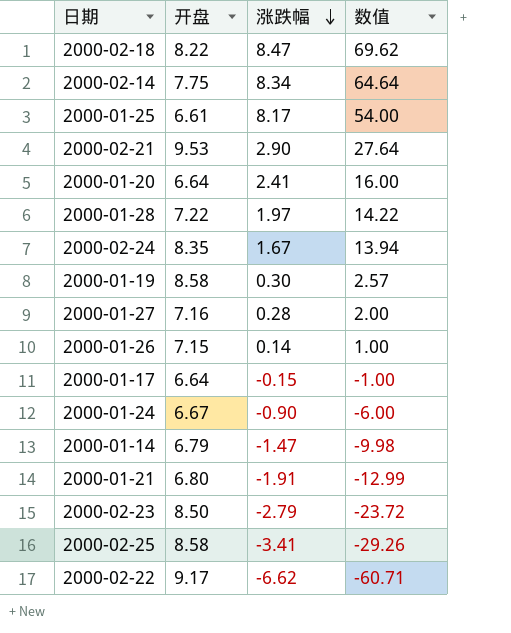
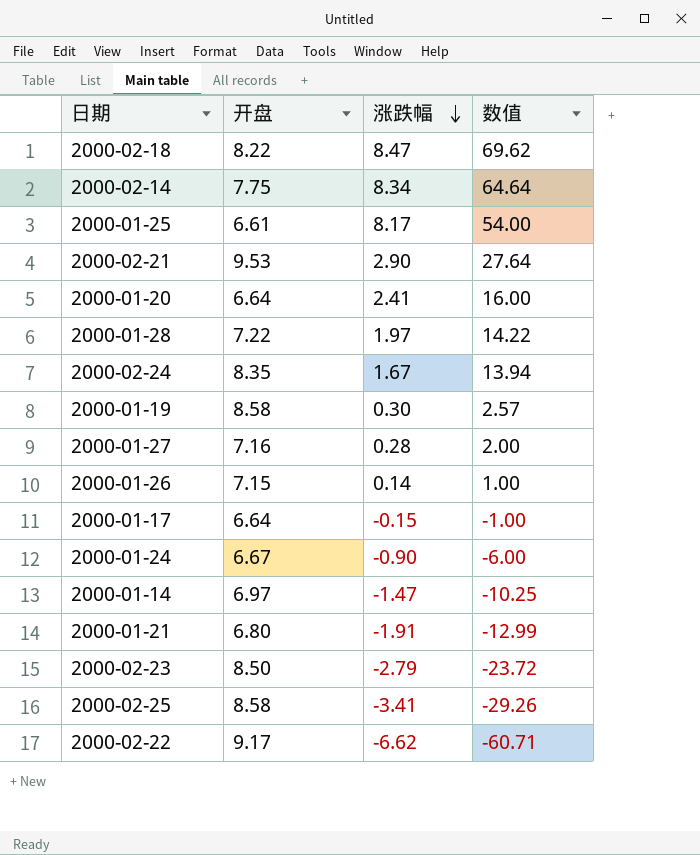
2000-01-14 | 开盘: 6.79 -> 6.97
2000-01-14 | 数值: -9.98 -> -10.25

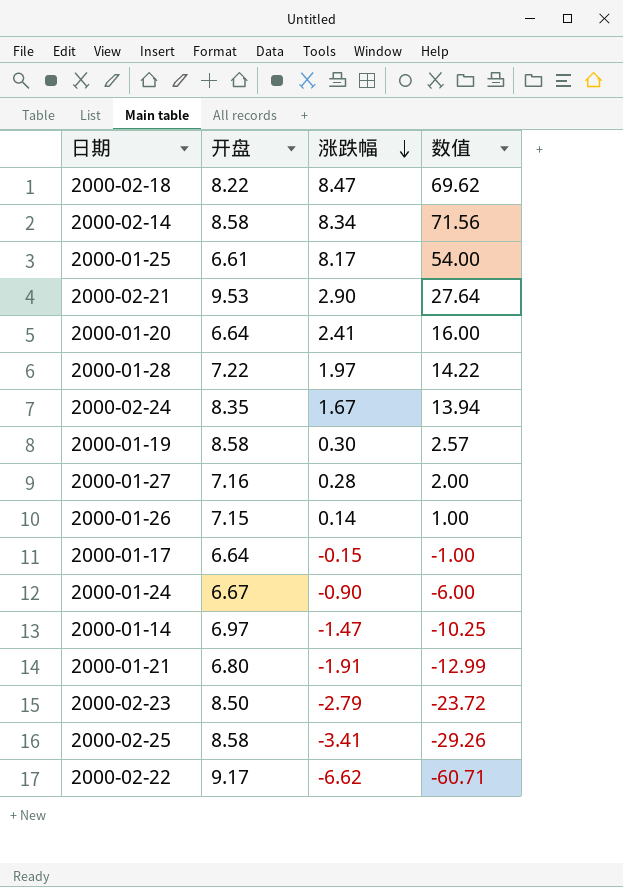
2000-02-14 | 开盘: 7.75 -> 8.58
2000-02-14 | 数值: 64.64 -> 71.56

